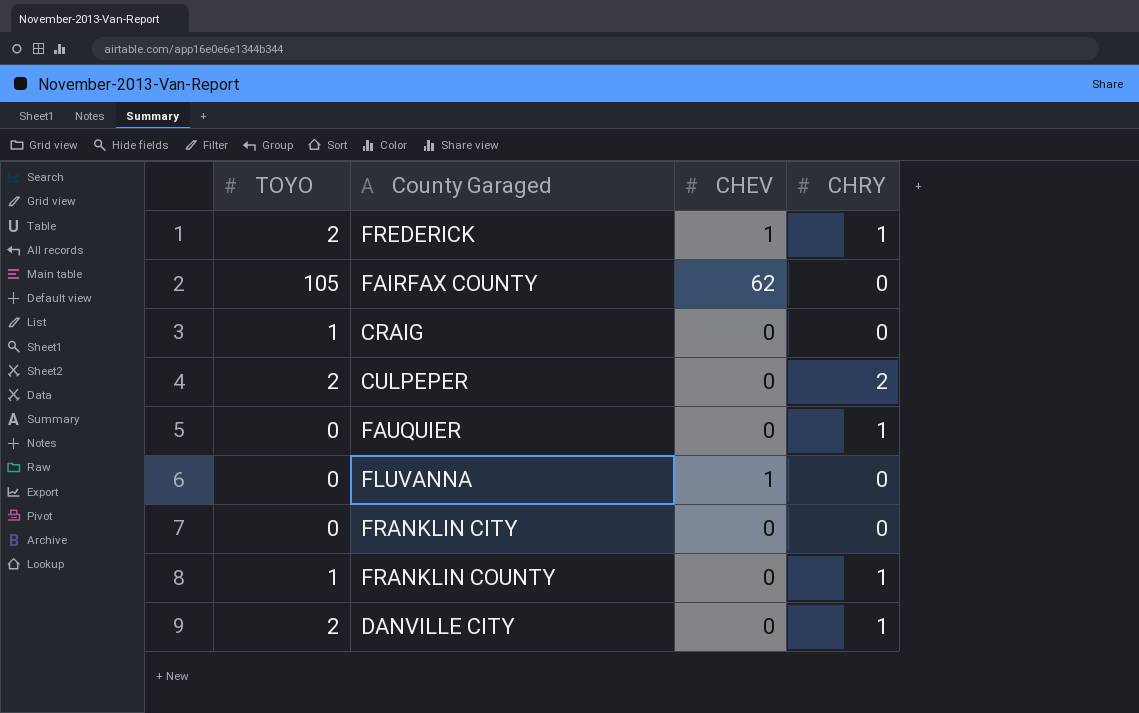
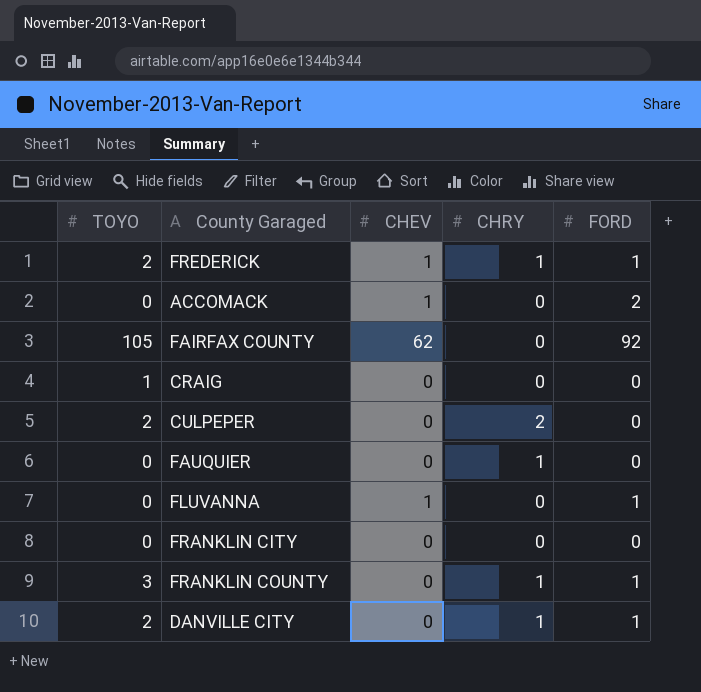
column FORD | position: none -> 5
row ACCOMACK: none -> 0 | 1 | 0 | 2
FRANKLIN COUNTY | TOYO: 1 -> 3

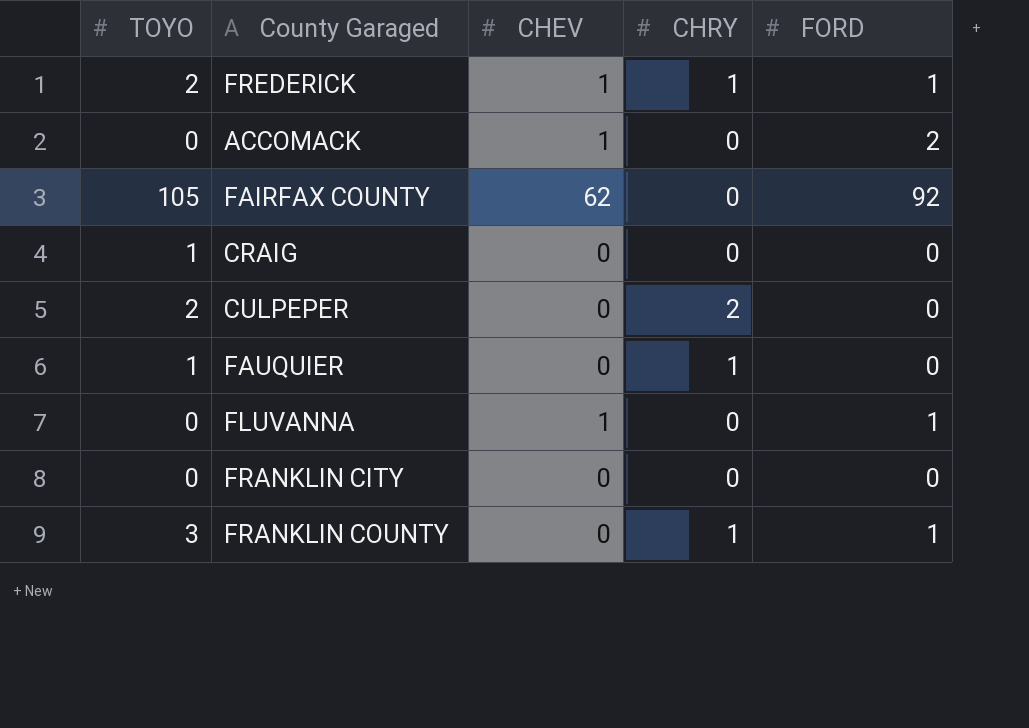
row DANVILLE CITY: 2 | 0 | 1 | 1 -> none
FAUQUIER | TOYO: 0 -> 1

